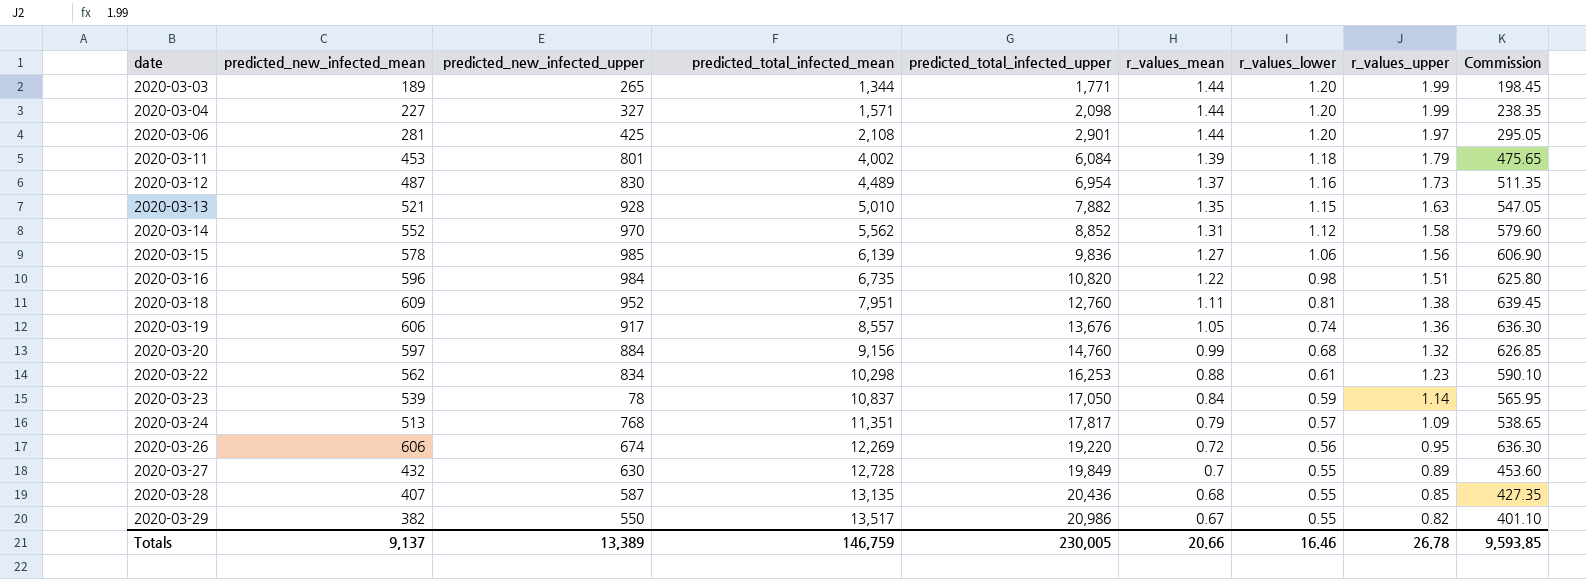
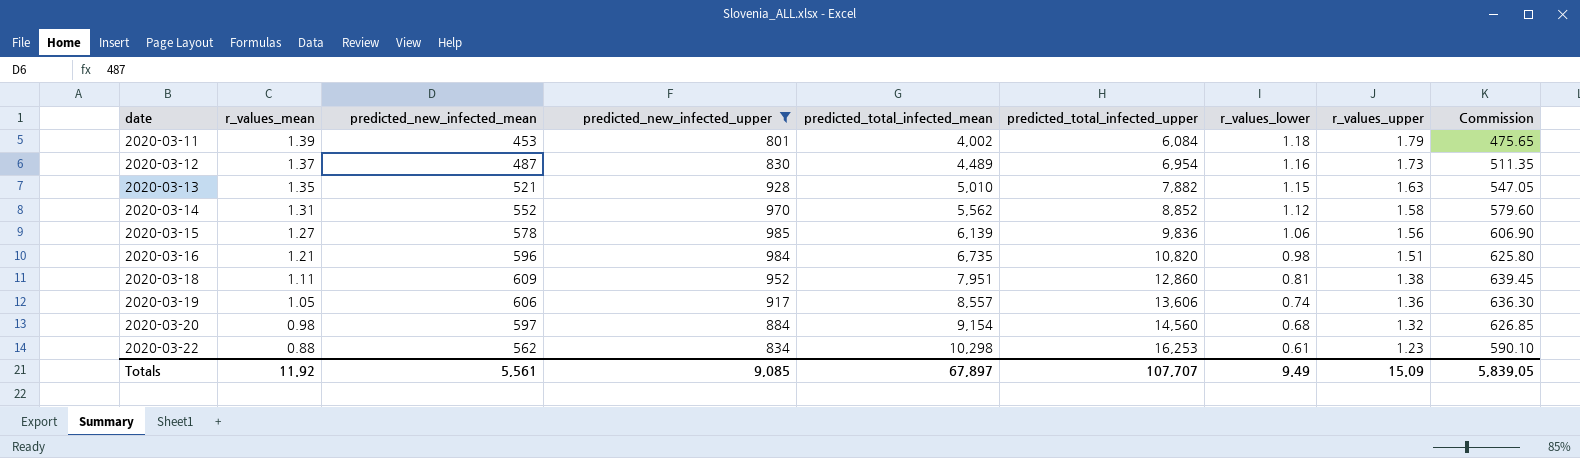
filter: none -> predicted_new_infected_upper >= 801
column r_values_mean | position: 6 -> 2
2020-03-16 | r_values_mean: 1.22 -> 1.21
2020-03-18 | predicted_total_infected_upper: 12,760 -> 12,860
2020-03-19 | predicted_total_infected_upper: 13,676 -> 13,606
2020-03-20 | r_values_mean: 0.99 -> 0.98
2020-03-20 | predicted_total_infected_mean: 9,156 -> 9,154
2020-03-20 | predicted_total_infected_upper: 14,760 -> 14,560
Totals | r_values_mean: 20.66 -> 11.92
Totals | predicted_new_infected_mean: 9,137 -> 5,561
Totals | predicted_new_infected_upper: 13,389 -> 9,085
Totals | predicted_total_infected_mean: 146,759 -> 67,897
Totals | predicted_total_infected_upper: 230,005 -> 107,707
Totals | r_values_lower: 16.46 -> 9.49
Totals | r_values_upper: 26.78 -> 15.09
Totals | Commission: 9,593.85 -> 5,839.05

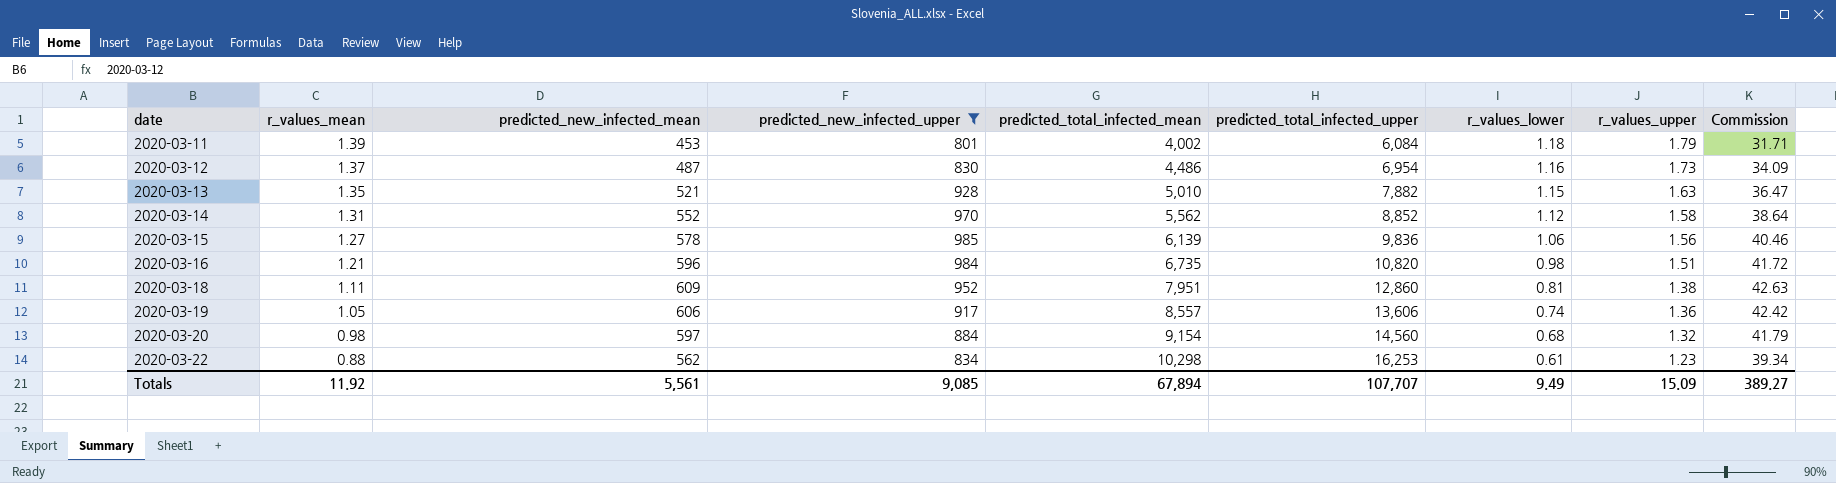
column Commission | formula: [predicted_new_infected_mean] * 1.05 -> [predicted_new_infected_mean] * 0.07
2020-03-12 | predicted_total_infected_mean: 4,489 -> 4,486
Totals | predicted_total_infected_mean: 67,897 -> 67,894
Totals | Commission: 5,839.05 -> 389.27

